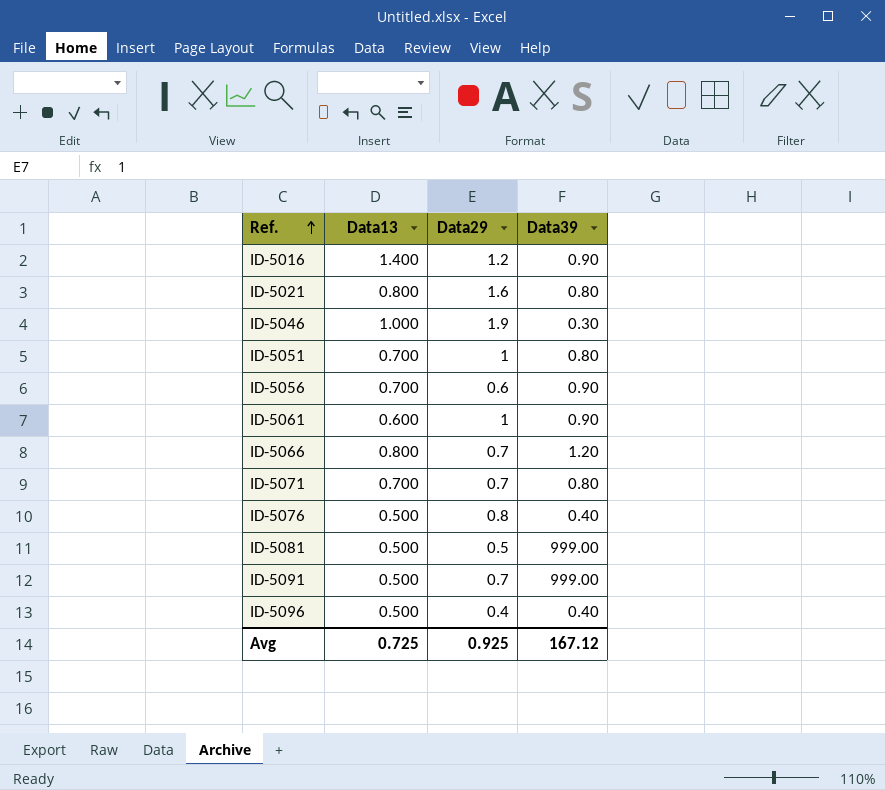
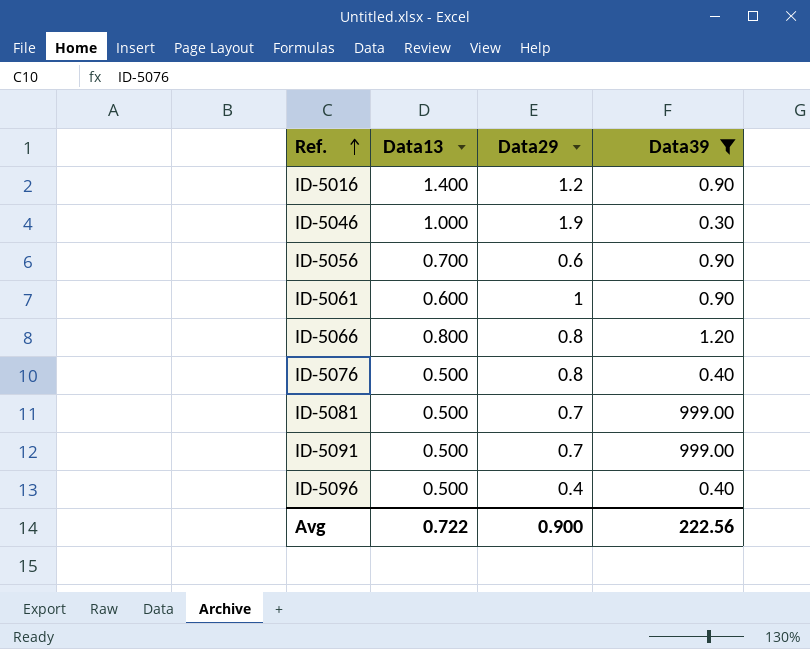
filter: none -> Data39 != 0.80
ID-5066 | Data29: 0.7 -> 0.8
ID-5081 | Data29: 0.5 -> 0.7
Avg | Data13: 0.725 -> 0.722
Avg | Data29: 0.925 -> 0.900
Avg | Data39: 167.12 -> 222.56

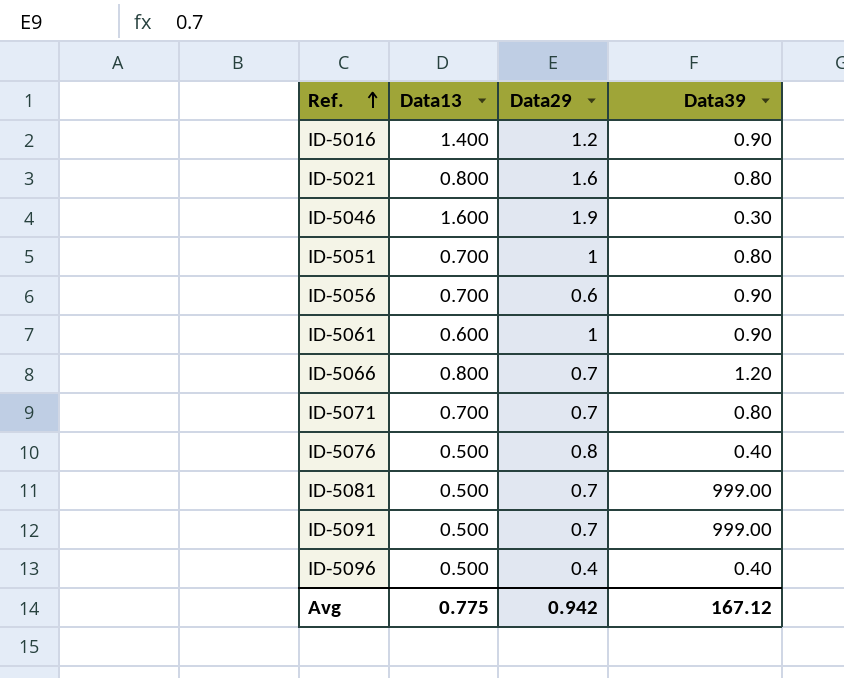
filter: Data39 != 0.80 -> none
ID-5046 | Data13: 1.000 -> 1.600
ID-5066 | Data29: 0.8 -> 0.7
Avg | Data13: 0.722 -> 0.775
Avg | Data29: 0.900 -> 0.942
Avg | Data39: 222.56 -> 167.12

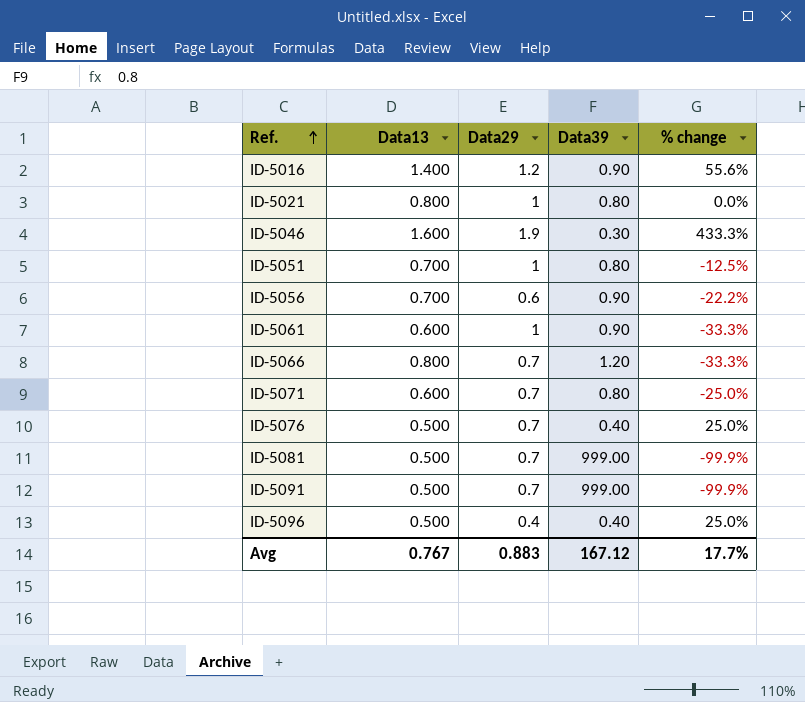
column % change | formula: none -> ([Data13] - [Data39]) / [Data39]
ID-5021 | Data29: 1.6 -> 1
ID-5071 | Data13: 0.700 -> 0.600
ID-5076 | Data29: 0.8 -> 0.7
Avg | Data13: 0.775 -> 0.767
Avg | Data29: 0.942 -> 0.883

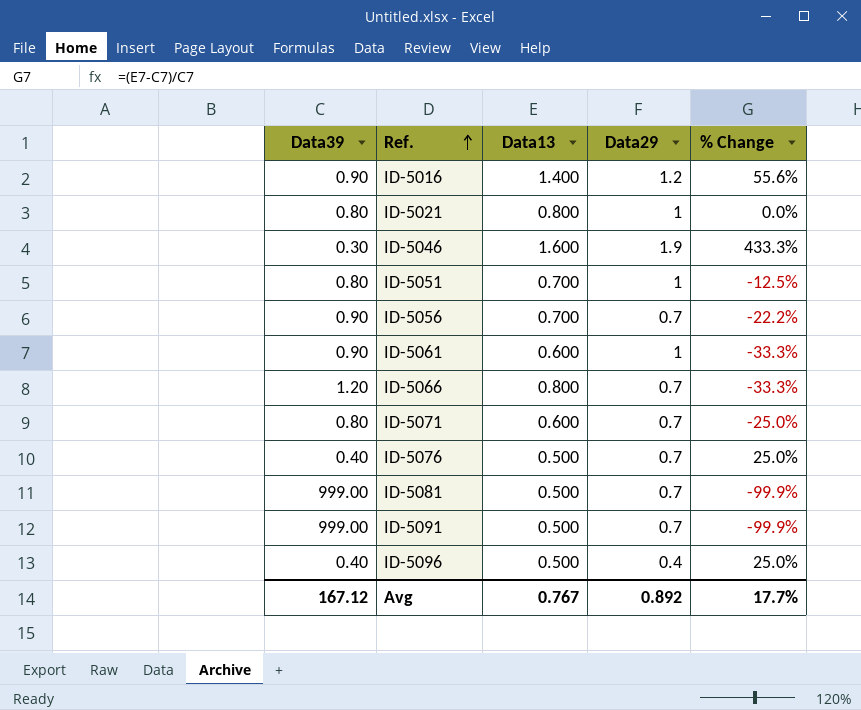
column Data39 | position: 4 -> 1
column name: % change -> % Change
ID-5056 | Data29: 0.6 -> 0.7
Avg | Data29: 0.883 -> 0.892

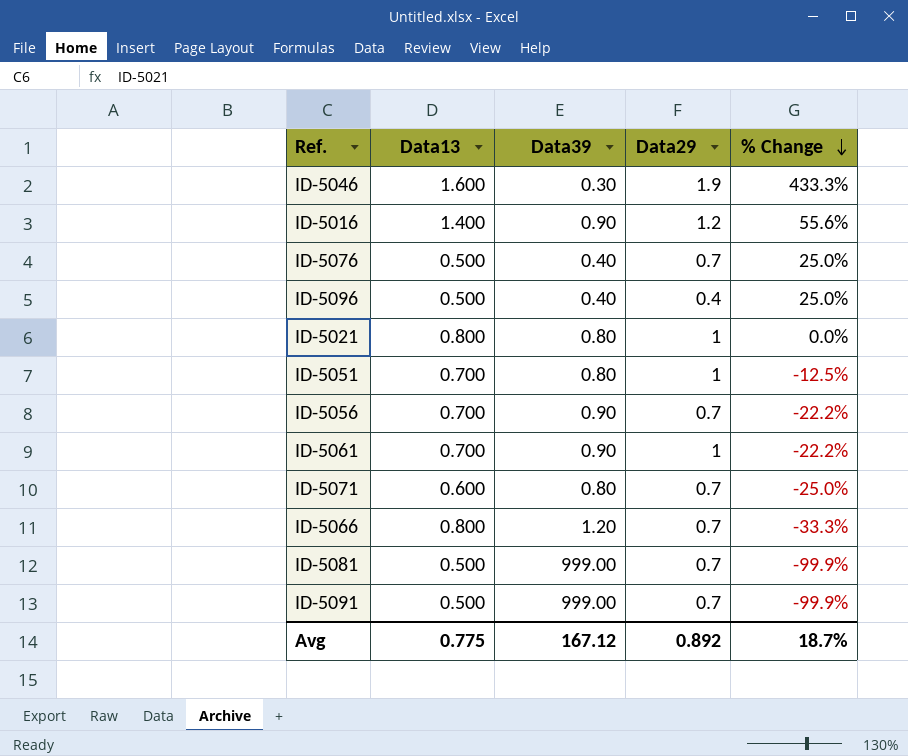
row order: Ref. ascending -> % Change descending
column Data39 | position: 1 -> 3
ID-5061 | Data13: 0.600 -> 0.700
ID-5061 | % Change: -33.3% -> -22.2%
Avg | Data13: 0.767 -> 0.775
Avg | % Change: 17.7% -> 18.7%

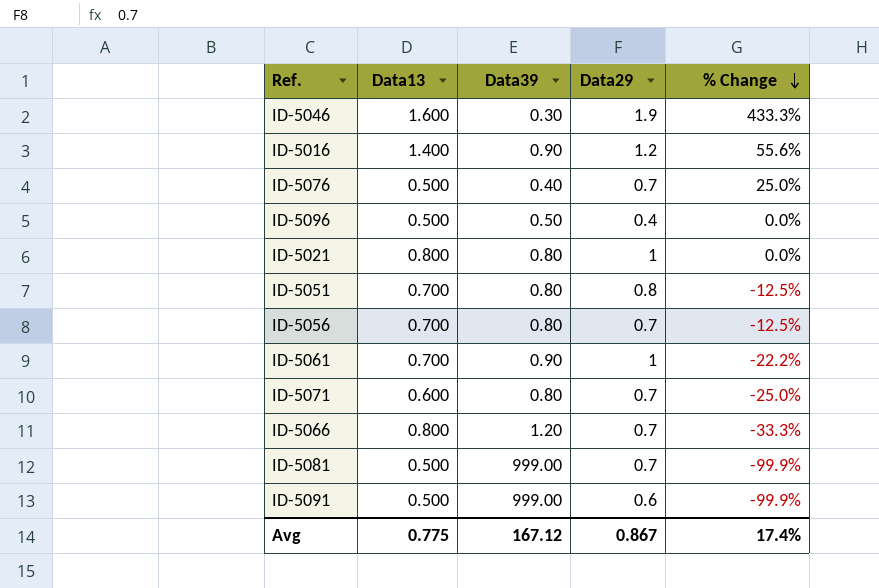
ID-5096 | Data39: 0.40 -> 0.50
ID-5096 | % Change: 25.0% -> 0.0%
ID-5051 | Data29: 1 -> 0.8
ID-5056 | Data39: 0.90 -> 0.80
ID-5056 | % Change: -22.2% -> -12.5%
ID-5091 | Data29: 0.7 -> 0.6
Avg | Data29: 0.892 -> 0.867
Avg | % Change: 18.7% -> 17.4%

